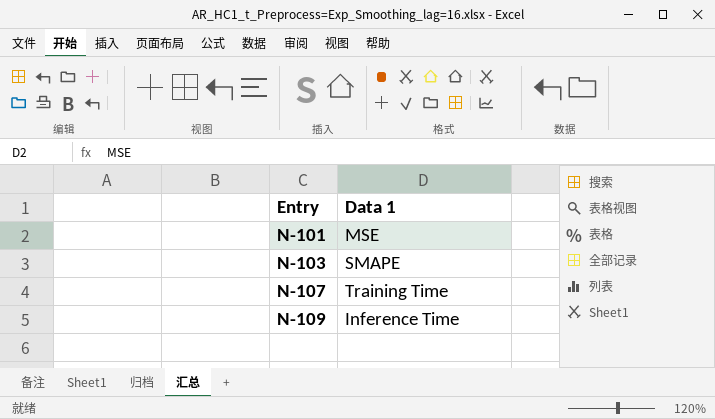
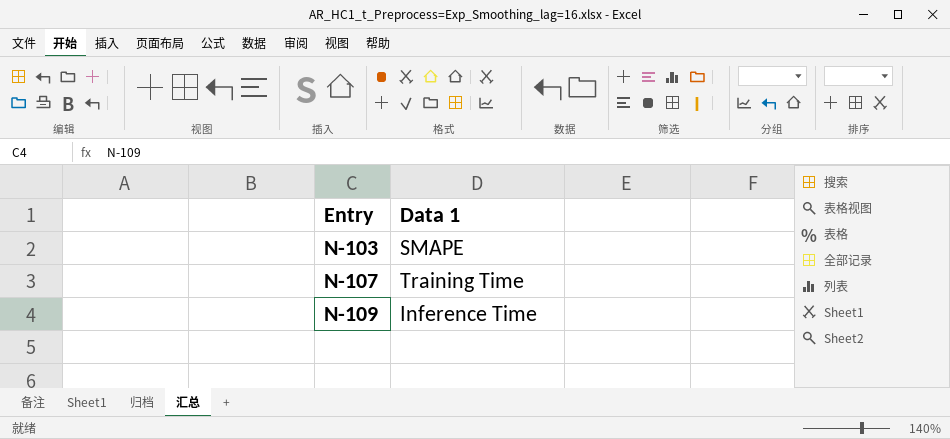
row N-101: MSE -> none

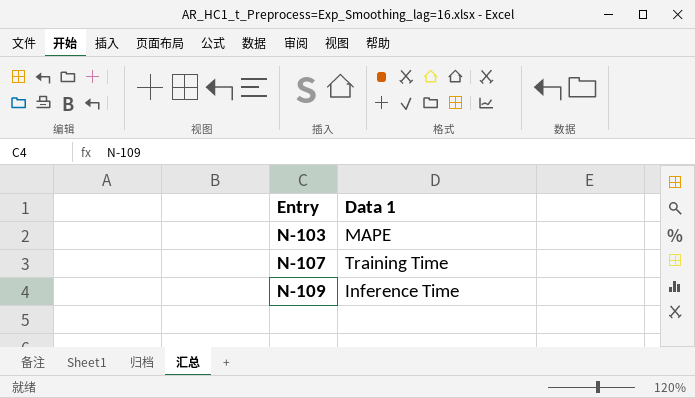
N-103 | Data 1: SMAPE -> MAPE

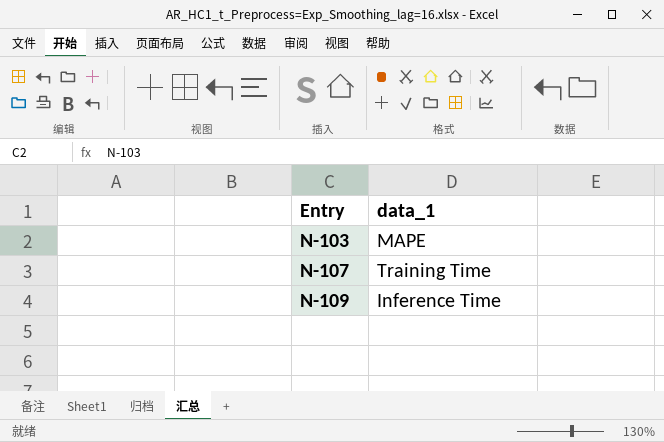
column name: Data 1 -> data_1

